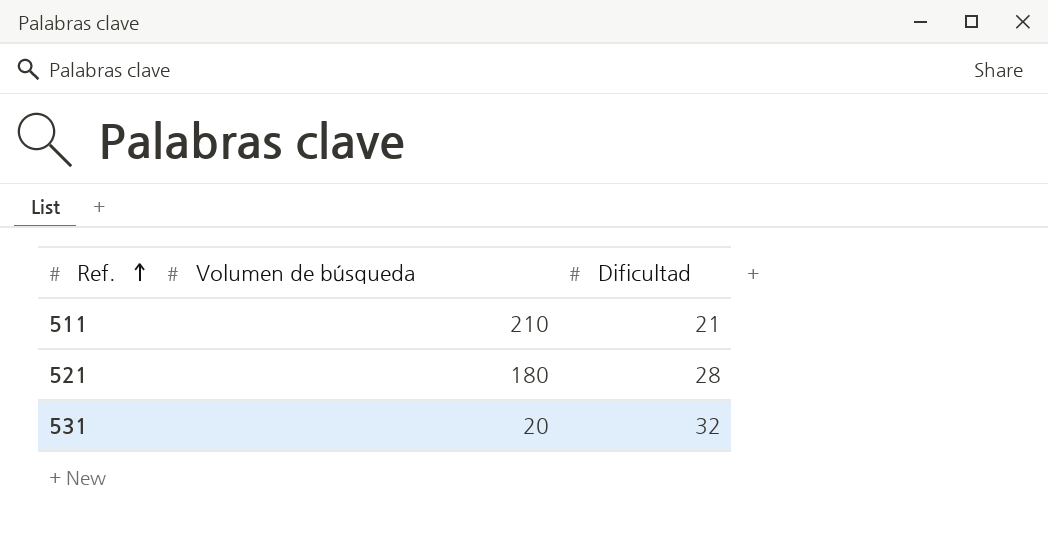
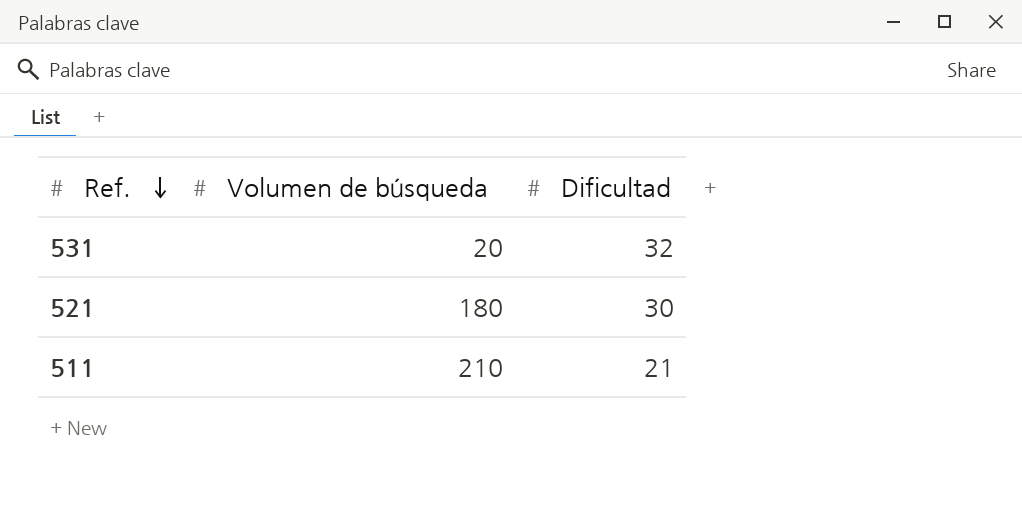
row order: Ref. ascending -> Ref. descending
521 | Dificultad: 28 -> 30

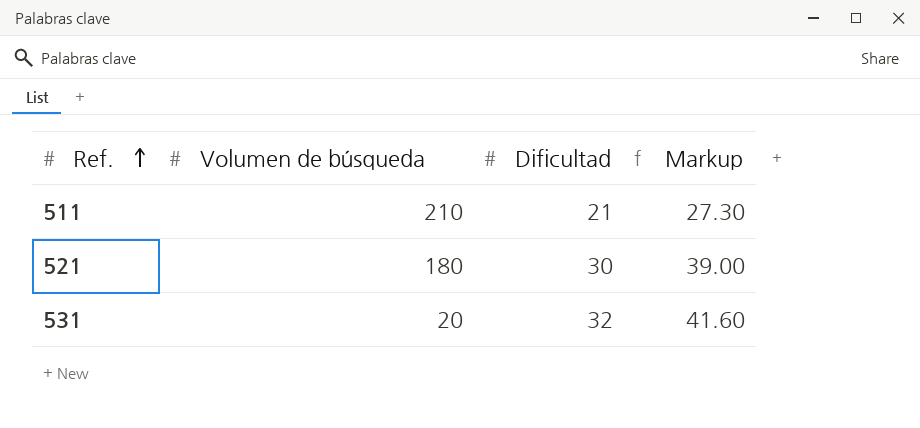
row order: Ref. descending -> Ref. ascending
column Markup | formula: none -> [Dificultad] * 1.3

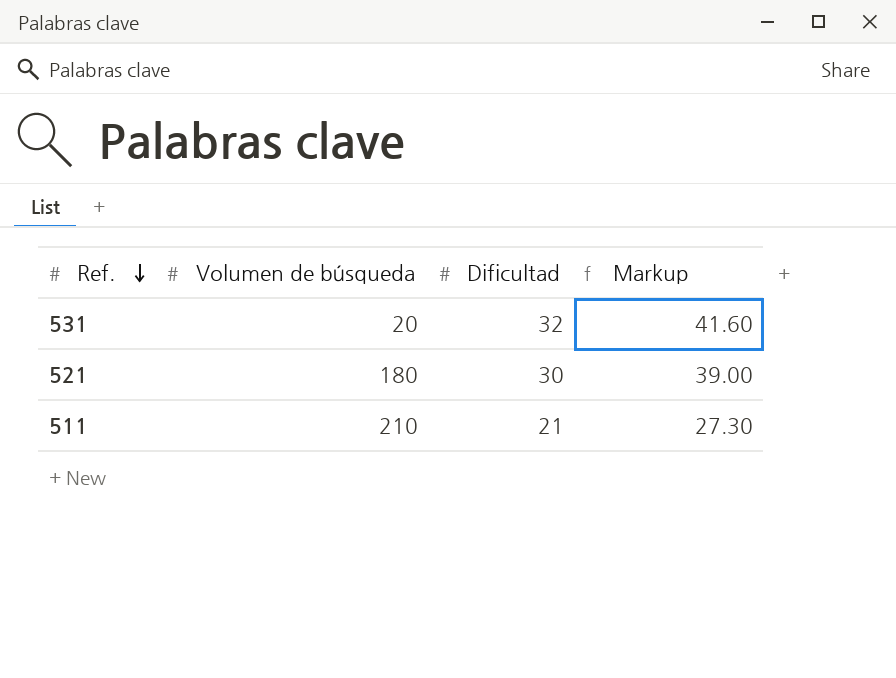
row order: Ref. ascending -> Ref. descending

